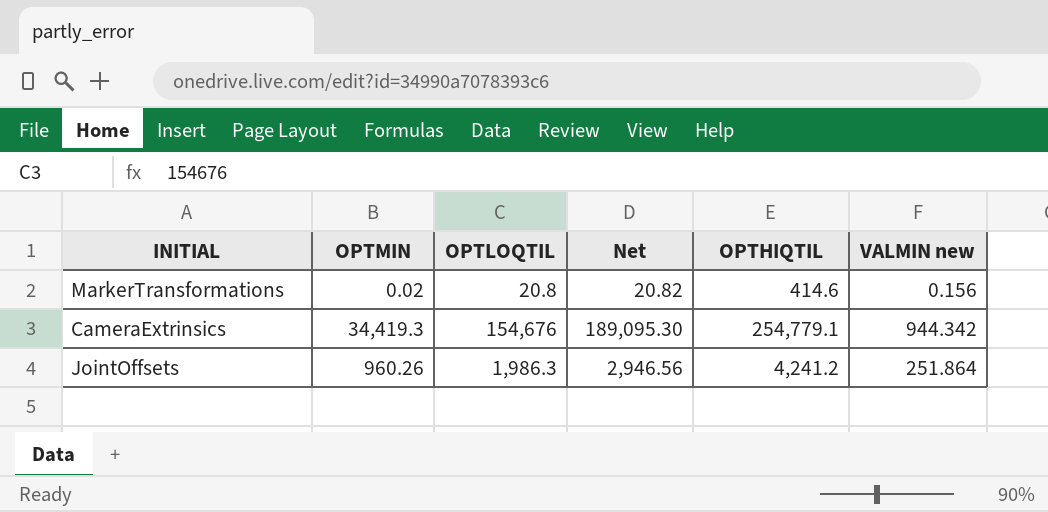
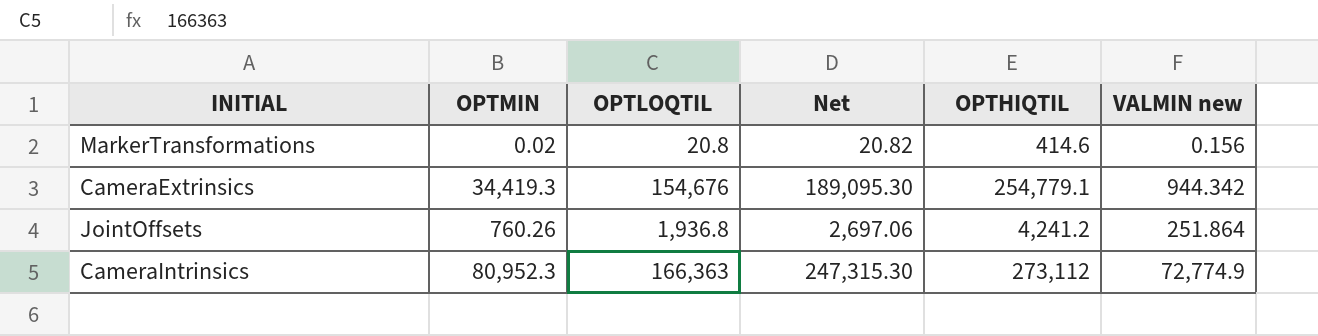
JointOffsets | OPTMIN: 960.26 -> 760.26
JointOffsets | OPTLOQTIL: 1,986.3 -> 1,936.8
JointOffsets | Net: 2,946.56 -> 2,697.06
row CameraIntrinsics: none -> 80,952.3 | 166,363 | 247,315.30 | 273,112 | 72,774.9

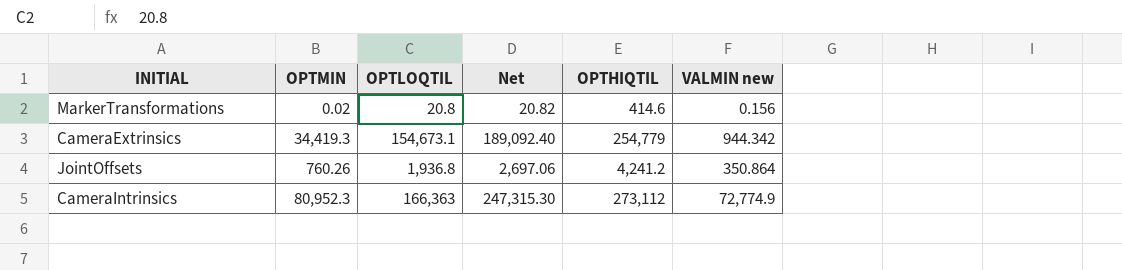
CameraExtrinsics | OPTLOQTIL: 154,676 -> 154,673.1
CameraExtrinsics | Net: 189,095.30 -> 189,092.40
CameraExtrinsics | OPTHIQTIL: 254,779.1 -> 254,779
JointOffsets | VALMIN new: 251.864 -> 350.864

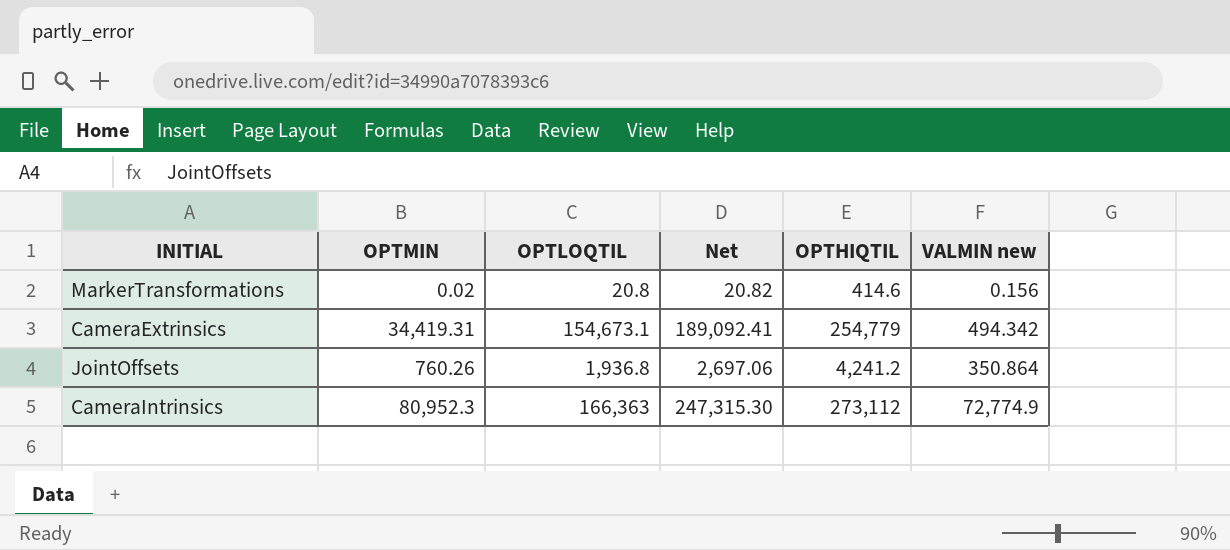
CameraExtrinsics | OPTMIN: 34,419.3 -> 34,419.31
CameraExtrinsics | Net: 189,092.40 -> 189,092.41
CameraExtrinsics | VALMIN new: 944.342 -> 494.342

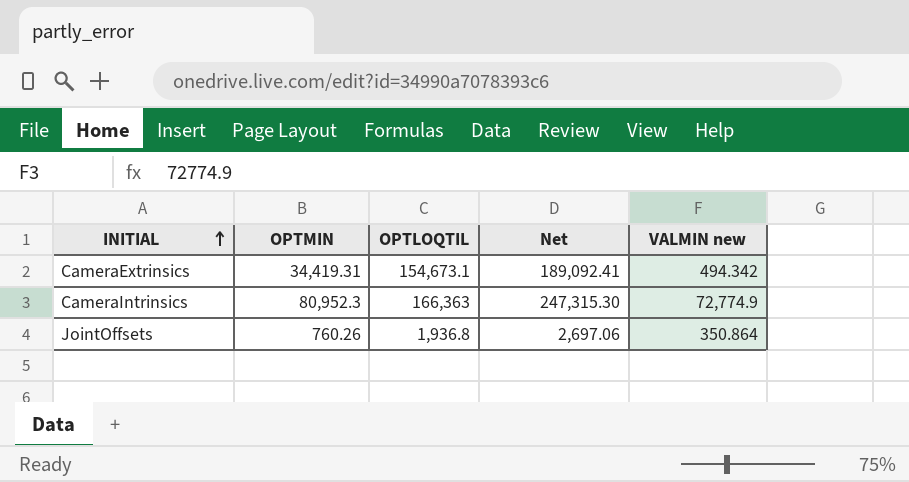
row order: none -> INITIAL ascending
column OPTHIQTIL | position: 5 -> none
row MarkerTransformations: 0.02 | 20.8 | 20.82 | 414.6 | 0.156 -> none

